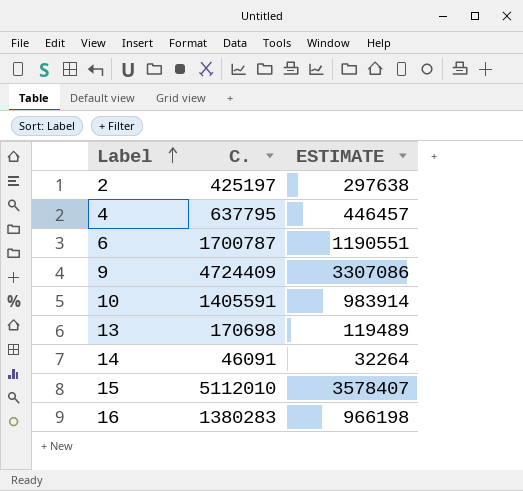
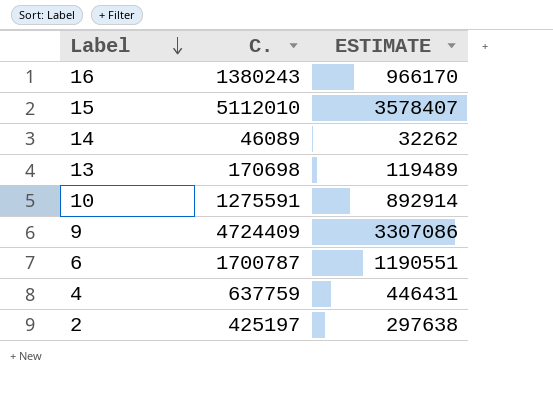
row order: Label ascending -> Label descending
16 | C.: 1380283 -> 1380243
16 | ESTIMATE: 966198 -> 966170
14 | C.: 46091 -> 46089
14 | ESTIMATE: 32264 -> 32262
10 | C.: 1405591 -> 1275591
10 | ESTIMATE: 983914 -> 892914
4 | C.: 637795 -> 637759
4 | ESTIMATE: 446457 -> 446431

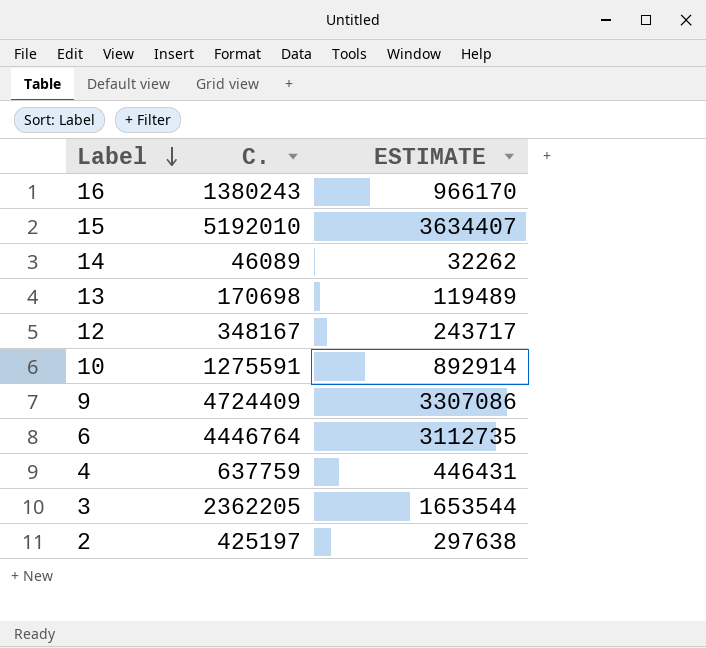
15 | C.: 5112010 -> 5192010
15 | ESTIMATE: 3578407 -> 3634407
row 12: none -> 348167 | 243717
6 | C.: 1700787 -> 4446764
6 | ESTIMATE: 1190551 -> 3112735
row 3: none -> 2362205 | 1653544

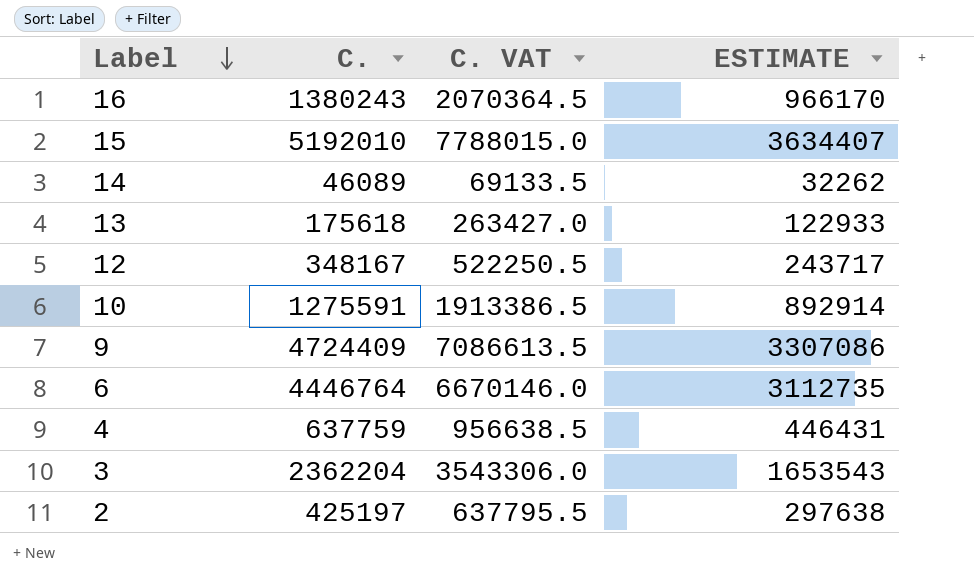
column C. VAT | formula: none -> [C.] * 1.5
13 | C.: 170698 -> 175618
13 | ESTIMATE: 119489 -> 122933
3 | C.: 2362205 -> 2362204
3 | ESTIMATE: 1653544 -> 1653543

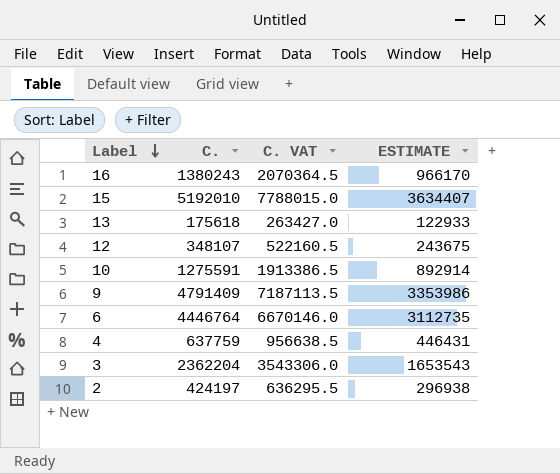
row 14: 46089 | 69133.5 | 32262 -> none
12 | C.: 348167 -> 348107
12 | C. VAT: 522250.5 -> 522160.5
12 | ESTIMATE: 243717 -> 243675
9 | C.: 4724409 -> 4791409
9 | C. VAT: 7086613.5 -> 7187113.5
9 | ESTIMATE: 3307086 -> 3353986
2 | C.: 425197 -> 424197
2 | C. VAT: 637795.5 -> 636295.5
2 | ESTIMATE: 297638 -> 296938

